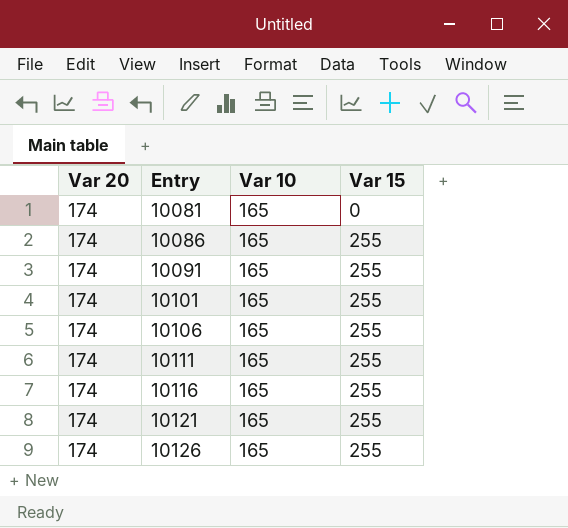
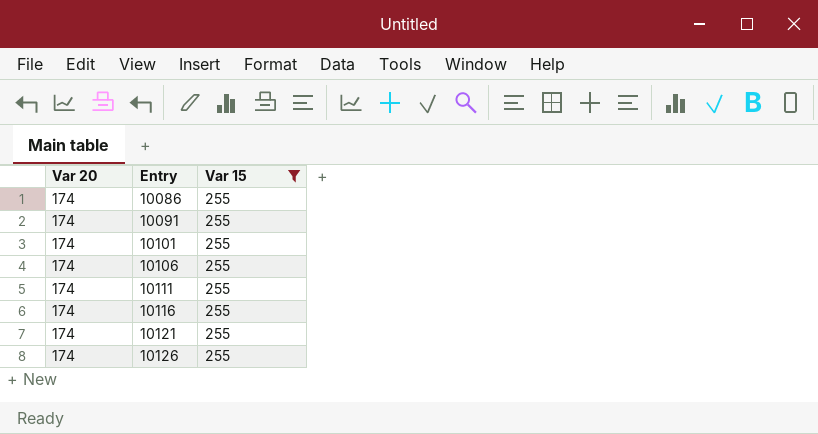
filter: none -> Var 15 = 255
column Var 10 | position: 3 -> none

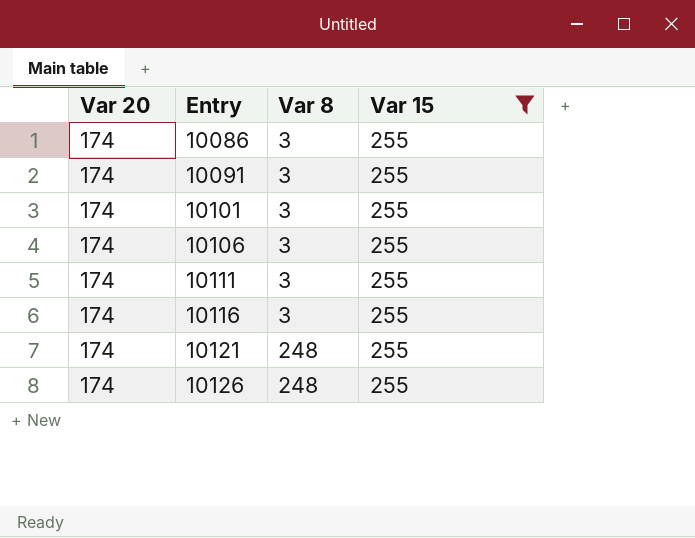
column Var 8 | position: none -> 3

